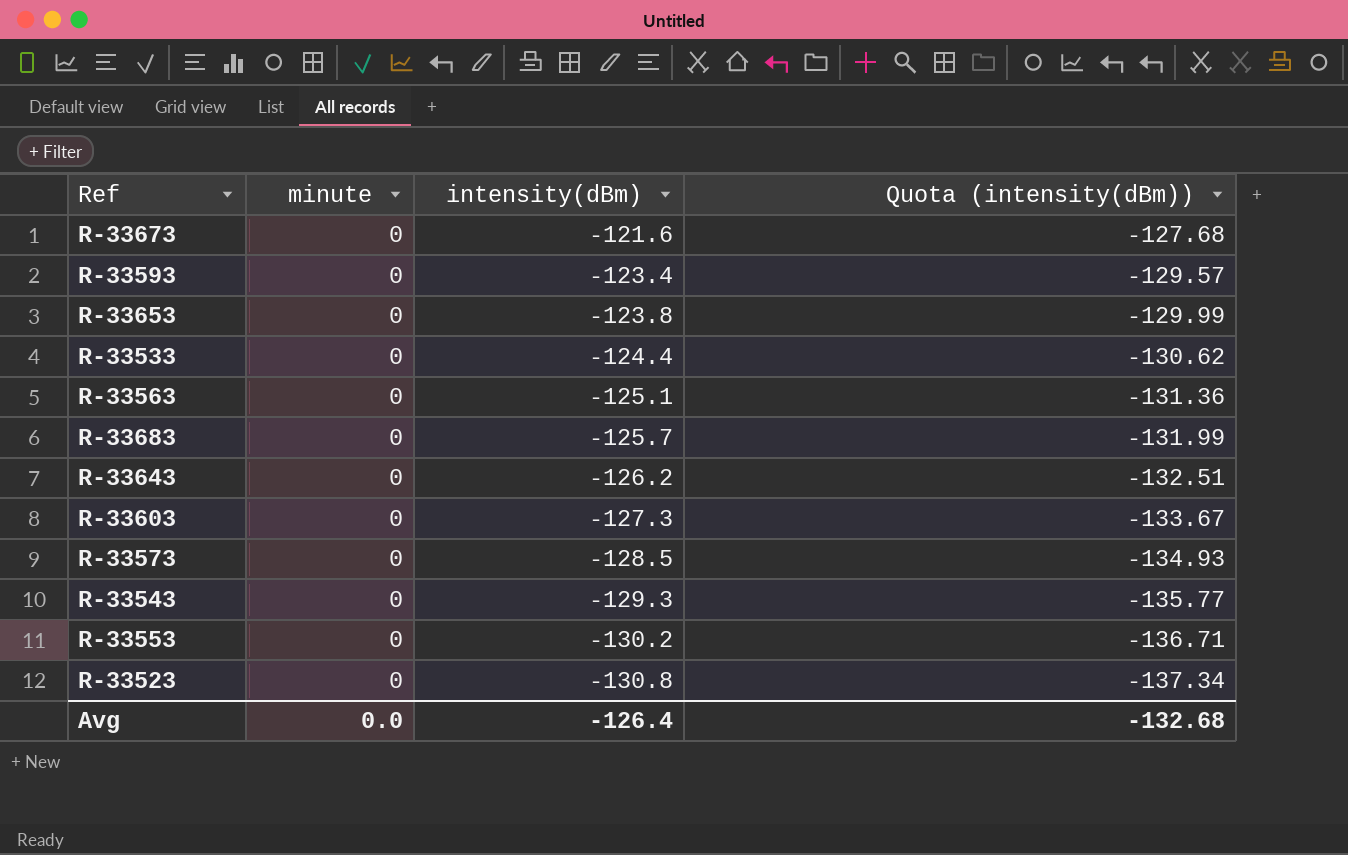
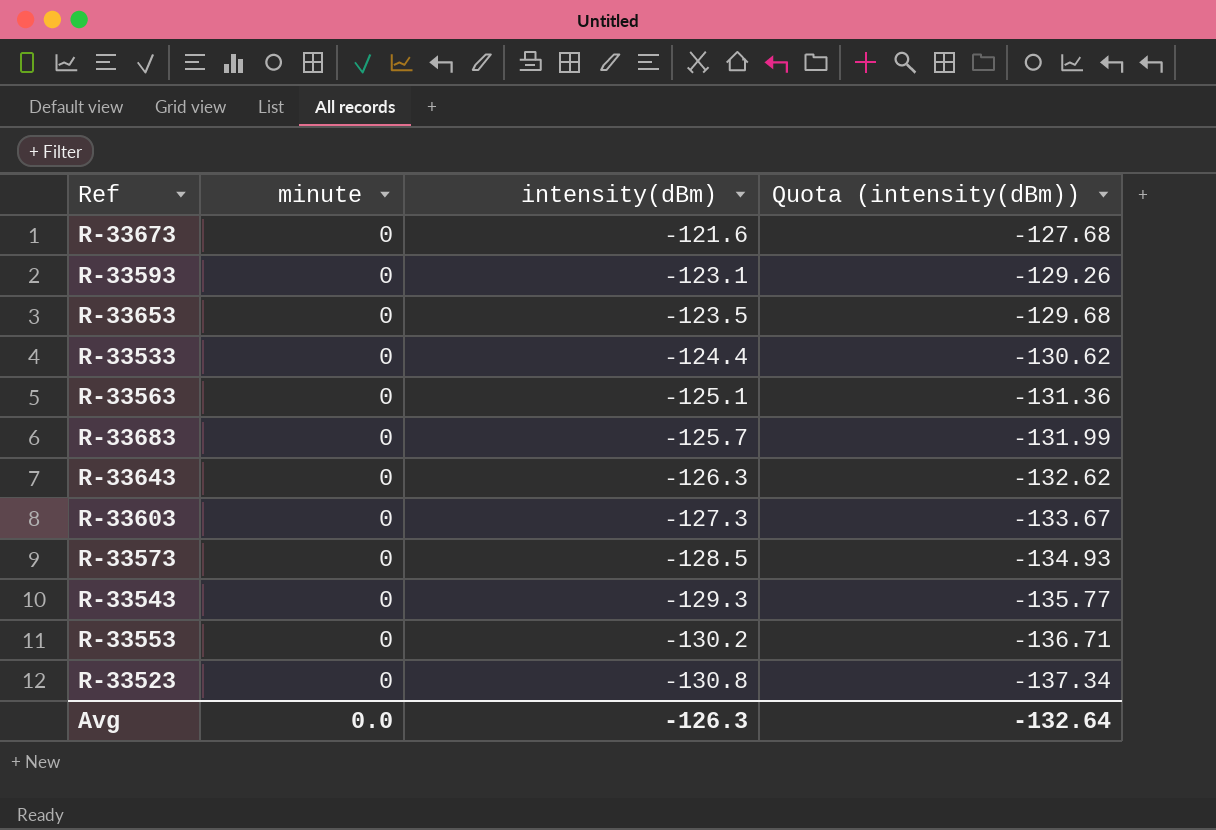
R-33593 | intensity(dBm): -123.4 -> -123.1
R-33593 | Quota (intensity(dBm)): -129.57 -> -129.26
R-33653 | intensity(dBm): -123.8 -> -123.5
R-33653 | Quota (intensity(dBm)): -129.99 -> -129.68
R-33643 | intensity(dBm): -126.2 -> -126.3
R-33643 | Quota (intensity(dBm)): -132.51 -> -132.62
Avg | intensity(dBm): -126.4 -> -126.3
Avg | Quota (intensity(dBm)): -132.68 -> -132.64

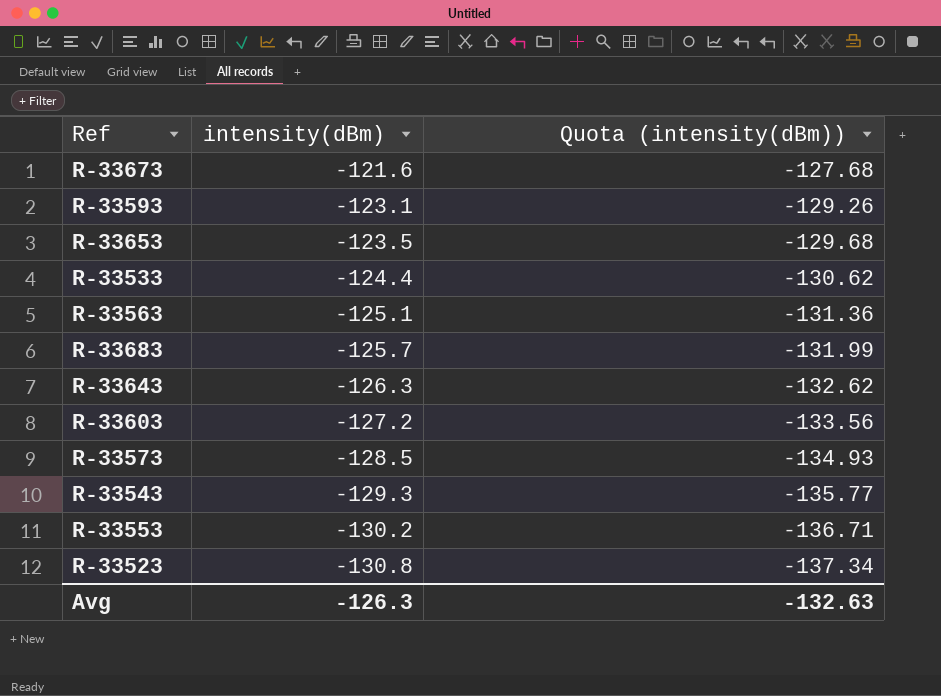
column minute | position: 2 -> none
R-33603 | intensity(dBm): -127.3 -> -127.2
R-33603 | Quota (intensity(dBm)): -133.67 -> -133.56
Avg | Quota (intensity(dBm)): -132.64 -> -132.63

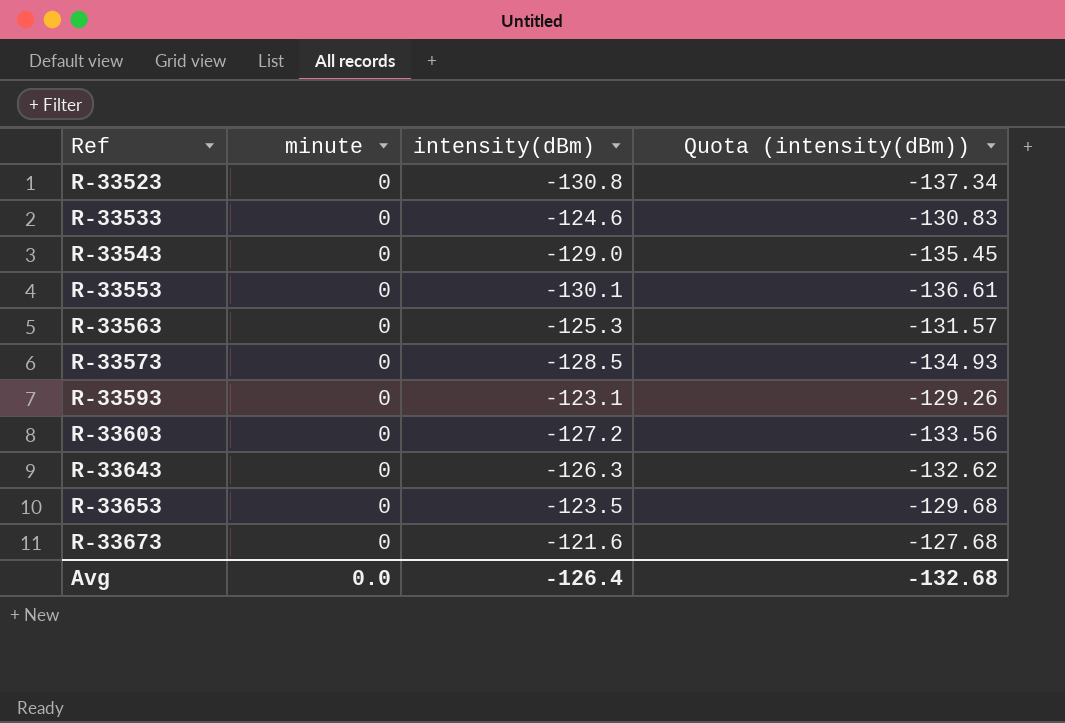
row order: intensity(dBm) descending -> Ref ascending
column minute | position: none -> 2
row R-33683: -125.7 | -131.99 -> none
R-33533 | intensity(dBm): -124.4 -> -124.6
R-33533 | Quota (intensity(dBm)): -130.62 -> -130.83
R-33543 | intensity(dBm): -129.3 -> -129.0
R-33543 | Quota (intensity(dBm)): -135.77 -> -135.45
R-33553 | intensity(dBm): -130.2 -> -130.1
R-33553 | Quota (intensity(dBm)): -136.71 -> -136.61
R-33563 | intensity(dBm): -125.1 -> -125.3
R-33563 | Quota (intensity(dBm)): -131.36 -> -131.57
Avg | intensity(dBm): -126.3 -> -126.4
Avg | Quota (intensity(dBm)): -132.63 -> -132.68

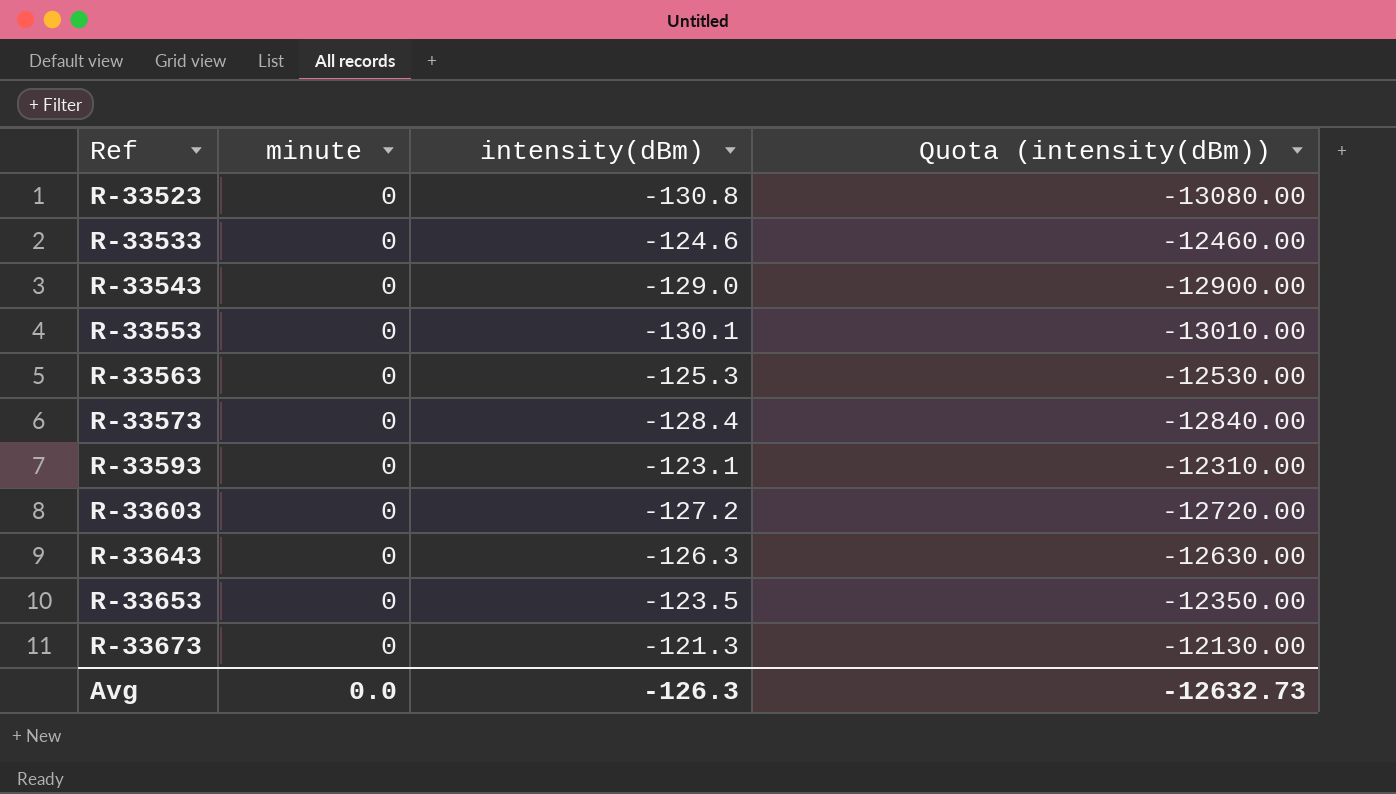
column Quota (intensity(dBm)) | formula: [intensity(dBm)] * 1.05 -> [intensity(dBm)] * 100
R-33573 | intensity(dBm): -128.5 -> -128.4
R-33673 | intensity(dBm): -121.6 -> -121.3
Avg | intensity(dBm): -126.4 -> -126.3
Avg | Quota (intensity(dBm)): -132.68 -> -12632.73

